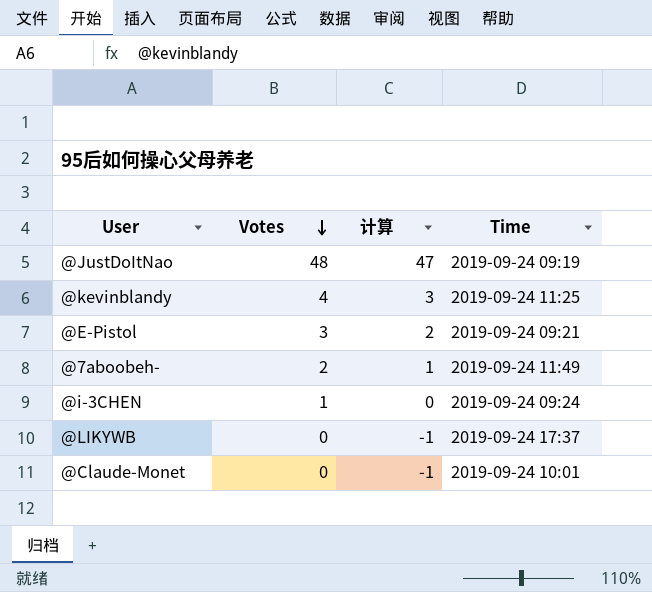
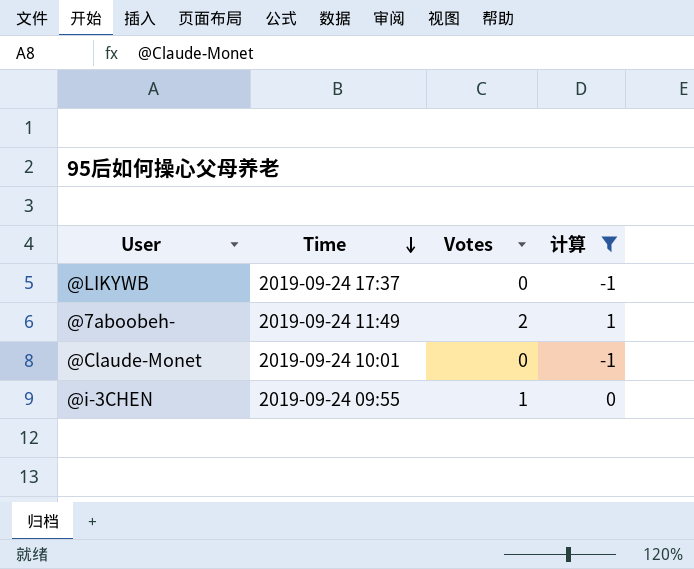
filter: none -> 计算 <= 1
row order: Votes descending -> Time descending
column Time | position: 4 -> 2
@i-3CHEN | Time: 2019-09-24 09:24 -> 2019-09-24 09:55

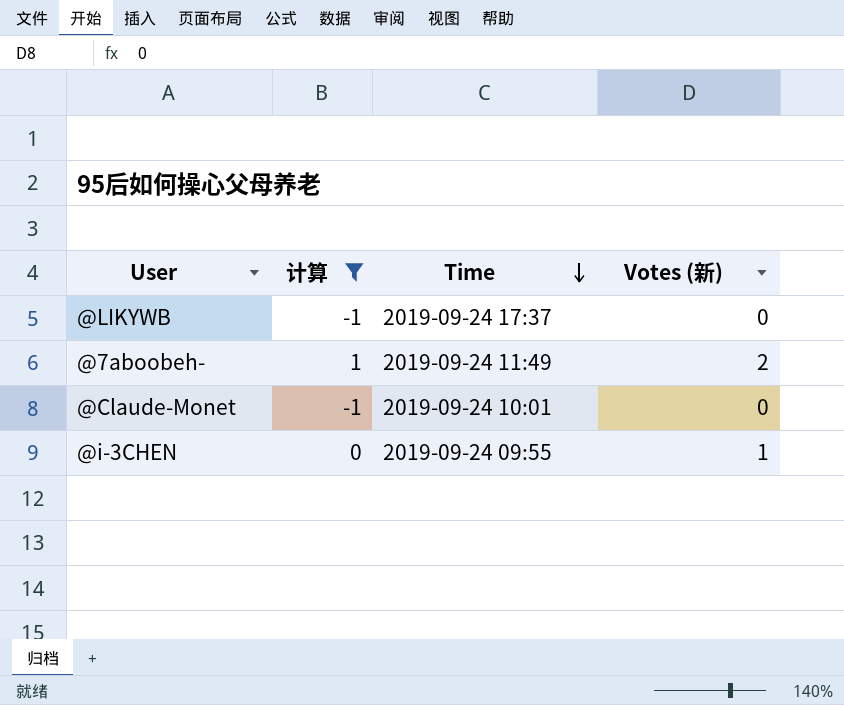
column 计算 | position: 4 -> 2
column name: Votes -> Votes (新)

